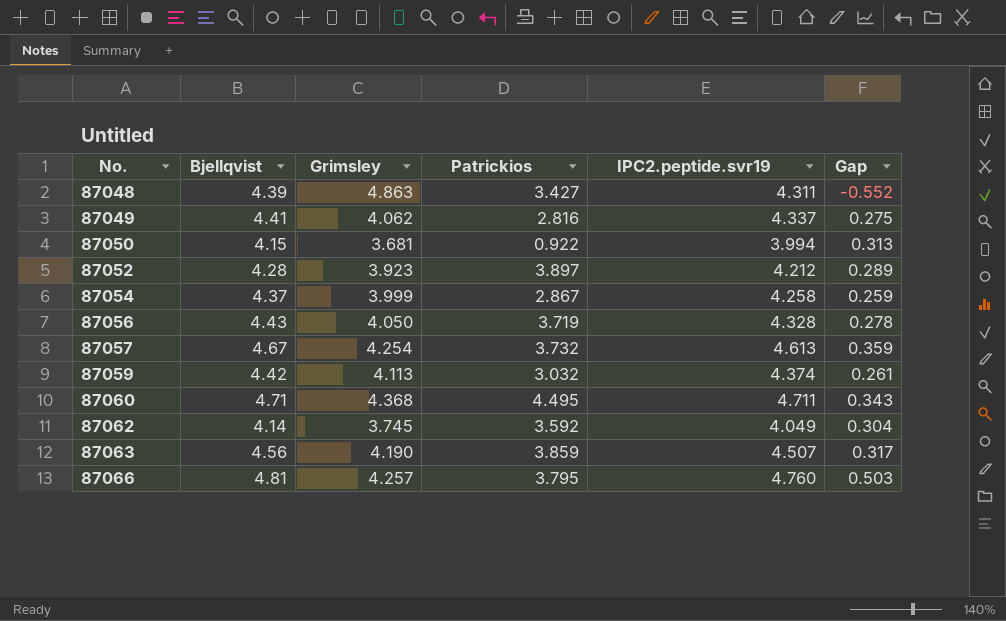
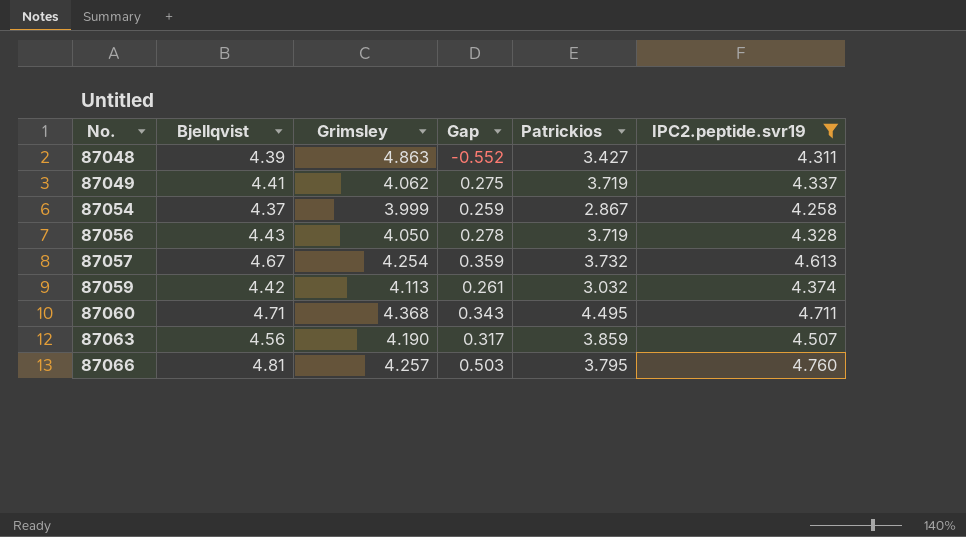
filter: none -> IPC2.peptide.svr19 >= 4.258
column Gap | position: 6 -> 4
87049 | Patrickios: 2.816 -> 3.719

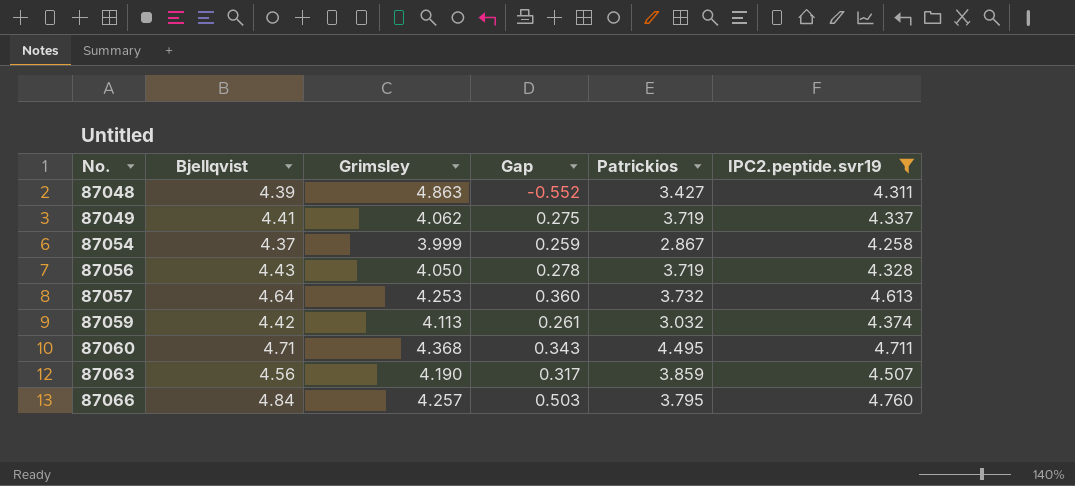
87057 | Bjellqvist: 4.67 -> 4.64
87057 | Grimsley: 4.254 -> 4.253
87057 | Gap: 0.359 -> 0.360
87066 | Bjellqvist: 4.81 -> 4.84

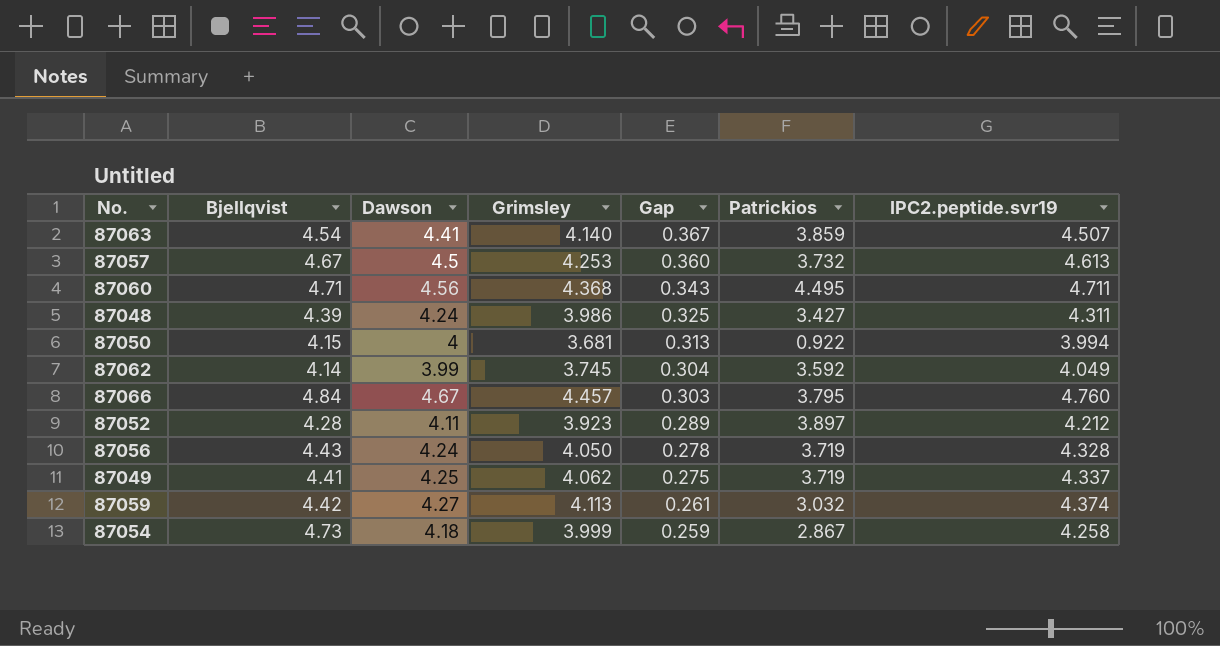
filter: IPC2.peptide.svr19 >= 4.258 -> none
row order: No. ascending -> Gap descending
column Dawson | position: none -> 3
87063 | Bjellqvist: 4.56 -> 4.54
87063 | Grimsley: 4.190 -> 4.140
87063 | Gap: 0.317 -> 0.367
87057 | Bjellqvist: 4.64 -> 4.67
87048 | Grimsley: 4.863 -> 3.986
87048 | Gap: -0.552 -> 0.325
87066 | Grimsley: 4.257 -> 4.457
87066 | Gap: 0.503 -> 0.303
87054 | Bjellqvist: 4.37 -> 4.73

